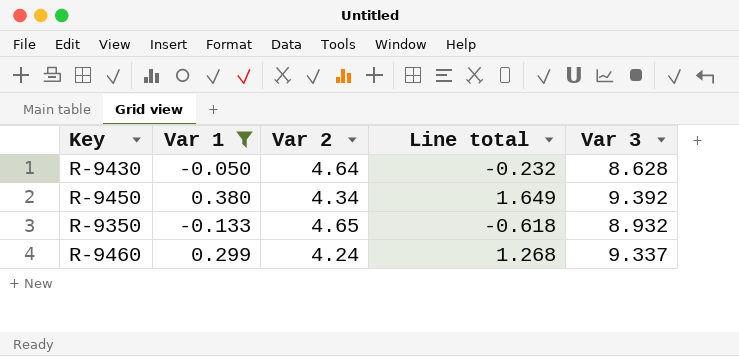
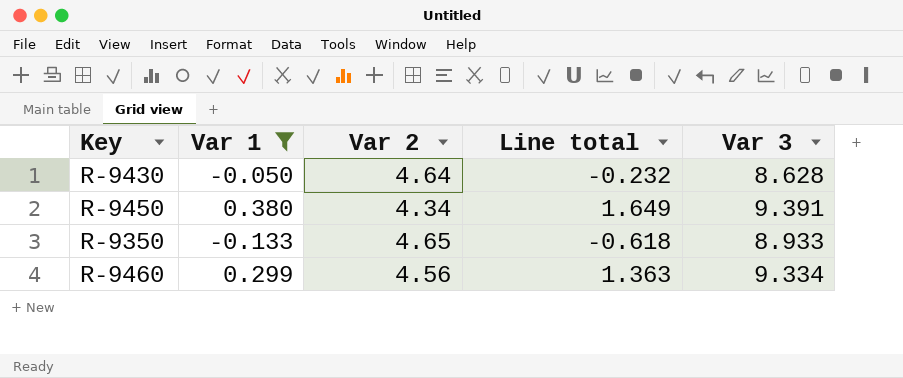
R-9450 | Var 3: 9.392 -> 9.391
R-9350 | Var 3: 8.932 -> 8.933
R-9460 | Var 2: 4.24 -> 4.56
R-9460 | Line total: 1.268 -> 1.363
R-9460 | Var 3: 9.337 -> 9.334

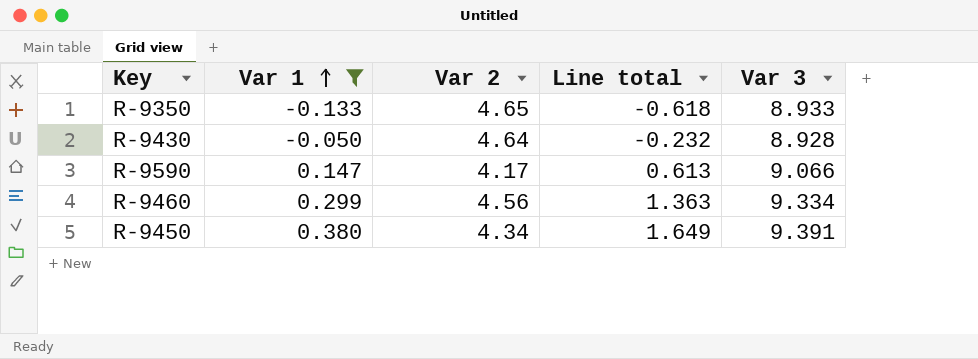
row order: none -> Var 1 ascending
R-9430 | Var 3: 8.628 -> 8.928
row R-9590: none -> 0.147 | 4.17 | 0.613 | 9.066

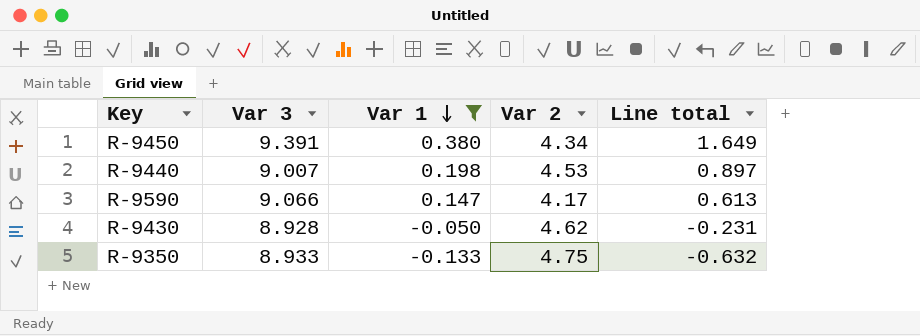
row order: Var 1 ascending -> Var 1 descending
column Var 3 | position: 5 -> 2
row R-9460: 0.299 | 4.56 | 1.363 | 9.334 -> none
row R-9440: none -> 9.007 | 0.198 | 4.53 | 0.897
R-9430 | Var 2: 4.64 -> 4.62
R-9430 | Line total: -0.232 -> -0.231
R-9350 | Var 2: 4.65 -> 4.75
R-9350 | Line total: -0.618 -> -0.632

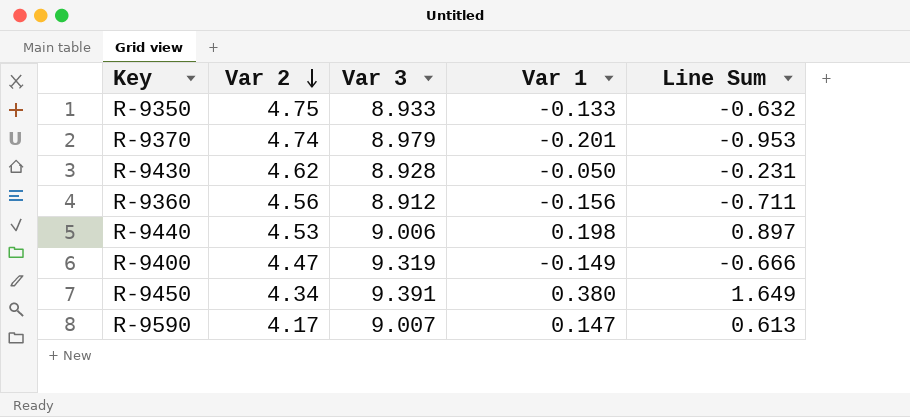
filter: Var 1 >= -0.133 -> none
row order: Var 1 descending -> Var 2 descending
column Var 2 | position: 4 -> 2
column name: Line total -> Line Sum
R-9440 | Var 3: 9.007 -> 9.006
R-9590 | Var 3: 9.066 -> 9.007

